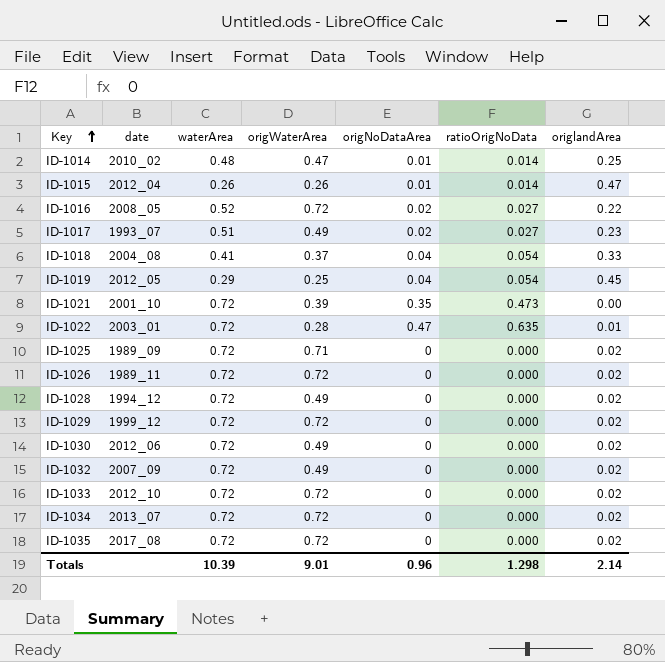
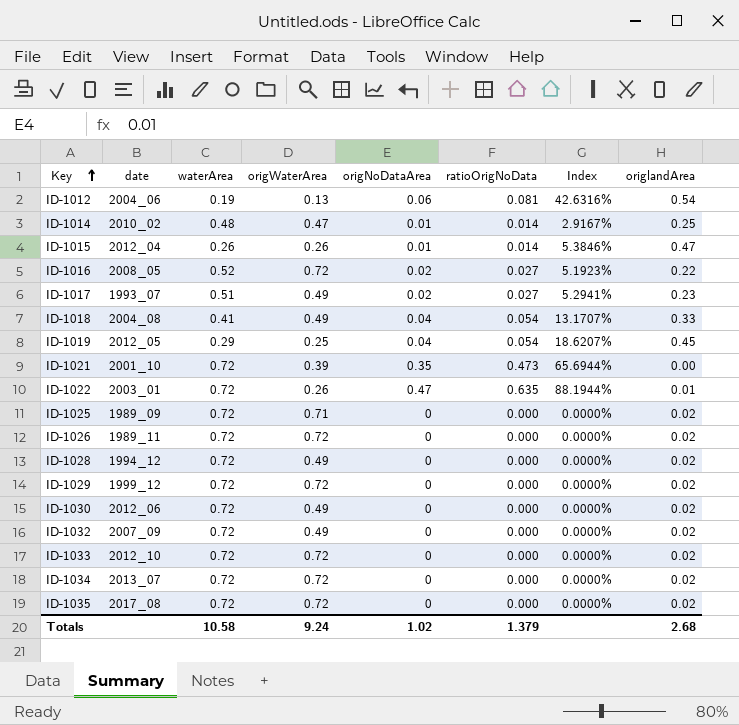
column Index | formula: none -> [ratioOrigNoData] / [waterArea]
row ID-1012: none -> 2004_06 | 0.19 | 0.13 | 0.06 | 0.081 | 42.6316% | 0.54
ID-1018 | origWaterArea: 0.37 -> 0.49
ID-1022 | origWaterArea: 0.28 -> 0.26
Totals | waterArea: 10.39 -> 10.58
Totals | origWaterArea: 9.01 -> 9.24
Totals | origNoDataArea: 0.96 -> 1.02
Totals | ratioOrigNoData: 1.298 -> 1.379
Totals | origlandArea: 2.14 -> 2.68

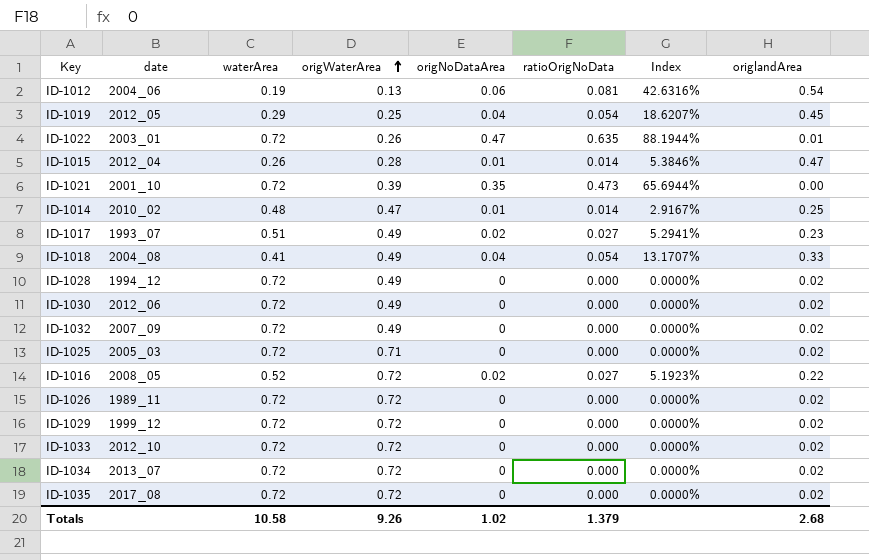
row order: Key ascending -> origWaterArea ascending
ID-1015 | origWaterArea: 0.26 -> 0.28
ID-1025 | date: 1989_09 -> 2005_03
Totals | origWaterArea: 9.24 -> 9.26

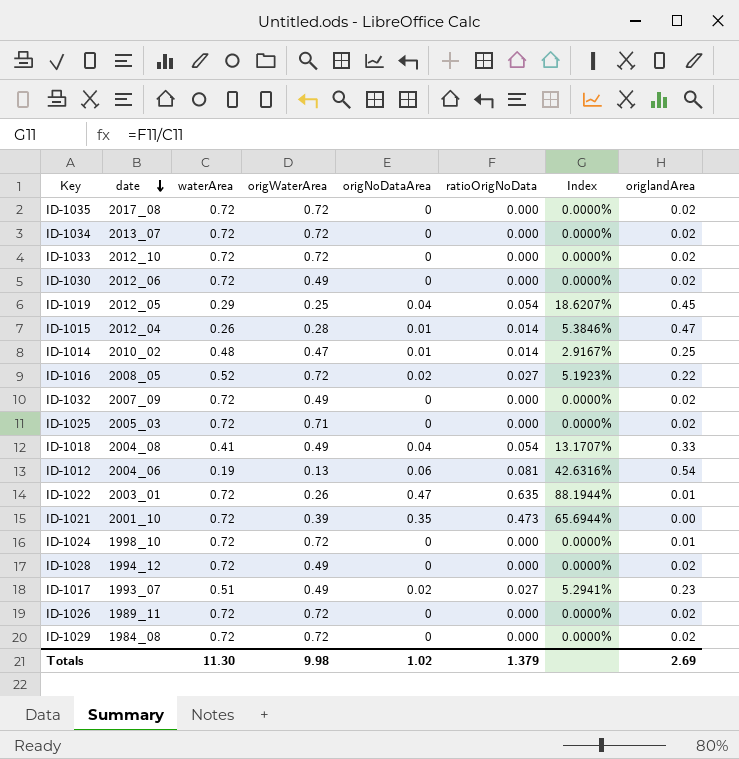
row order: origWaterArea ascending -> date descending
row ID-1024: none -> 1998_10 | 0.72 | 0.72 | 0 | 0.000 | 0.0000% | 0.01
ID-1029 | date: 1999_12 -> 1984_08
Totals | waterArea: 10.58 -> 11.30
Totals | origWaterArea: 9.26 -> 9.98
Totals | origlandArea: 2.68 -> 2.69

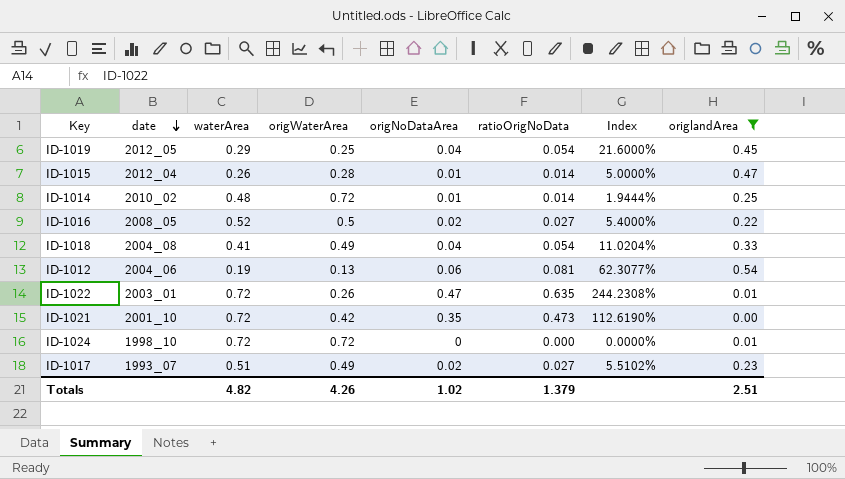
filter: none -> origlandArea != 0.02
column Index | formula: [ratioOrigNoData] / [waterArea] -> [ratioOrigNoData] / [origWaterArea]
ID-1014 | origWaterArea: 0.47 -> 0.72
ID-1016 | origWaterArea: 0.72 -> 0.5
ID-1021 | origWaterArea: 0.39 -> 0.42
Totals | waterArea: 11.30 -> 4.82
Totals | origWaterArea: 9.98 -> 4.26
Totals | origlandArea: 2.69 -> 2.51

